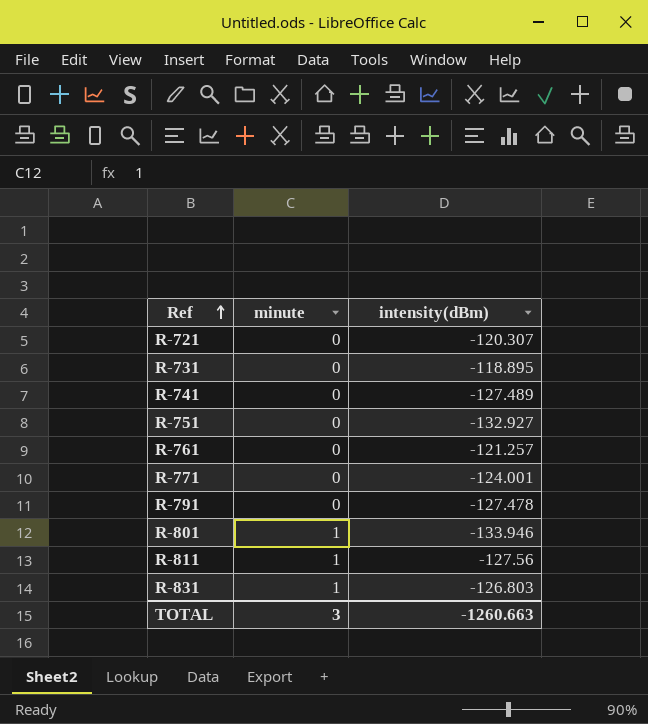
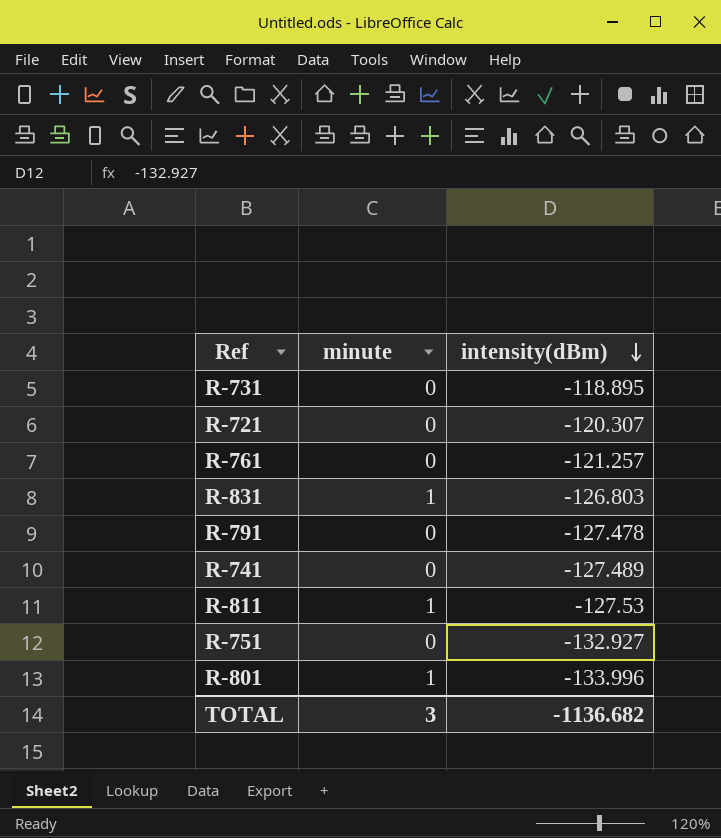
row order: Ref ascending -> intensity(dBm) descending
row R-771: 0 | -124.001 -> none
R-811 | intensity(dBm): -127.56 -> -127.53
R-801 | intensity(dBm): -133.946 -> -133.996
TOTAL | intensity(dBm): -1260.663 -> -1136.682

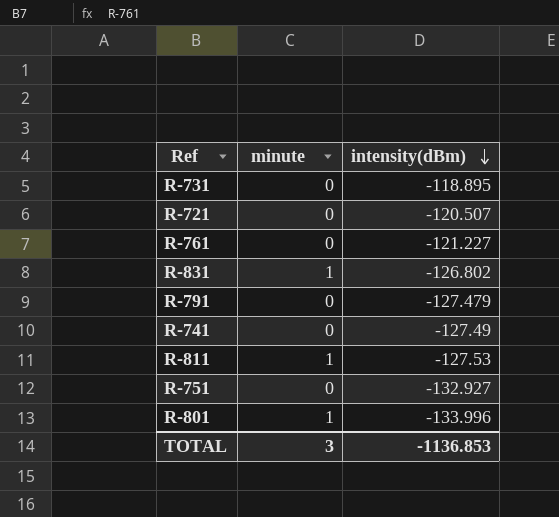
R-721 | intensity(dBm): -120.307 -> -120.507
R-761 | intensity(dBm): -121.257 -> -121.227
R-831 | intensity(dBm): -126.803 -> -126.802
R-791 | intensity(dBm): -127.478 -> -127.479
R-741 | intensity(dBm): -127.489 -> -127.49
TOTAL | intensity(dBm): -1136.682 -> -1136.853

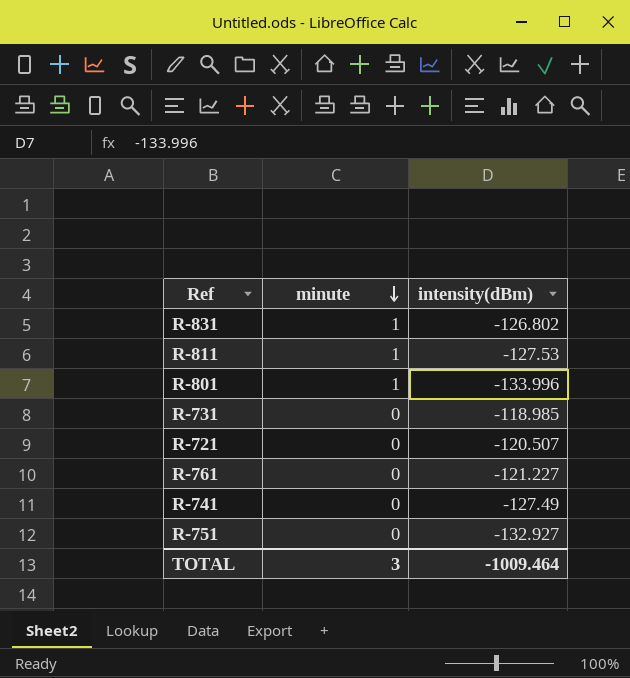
row order: intensity(dBm) descending -> minute descending
row R-791: 0 | -127.479 -> none
R-731 | intensity(dBm): -118.895 -> -118.985
TOTAL | intensity(dBm): -1136.853 -> -1009.464

